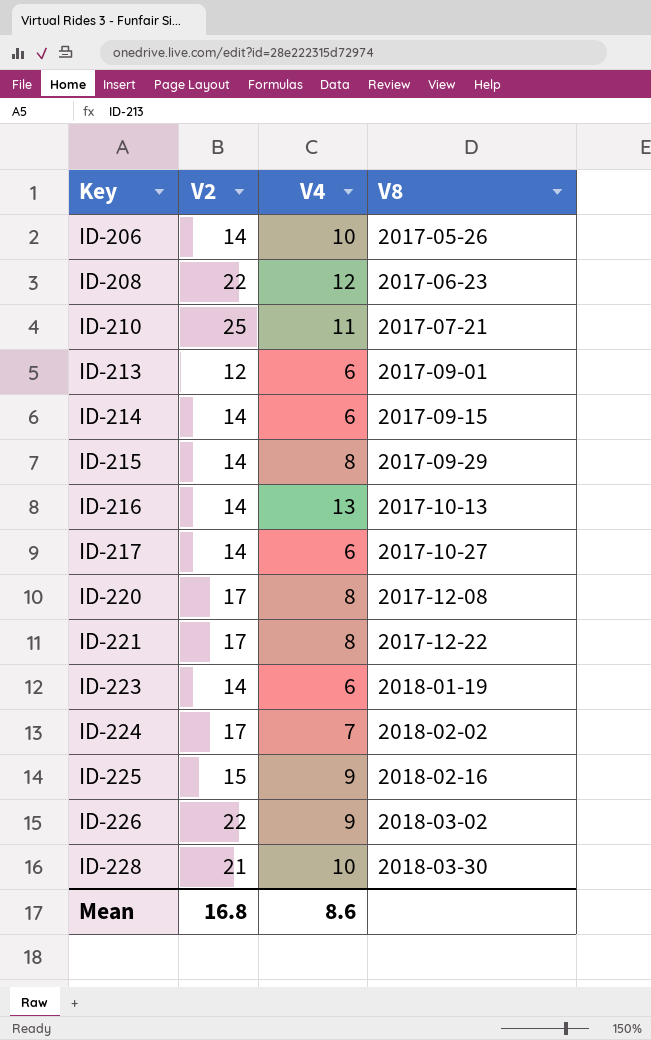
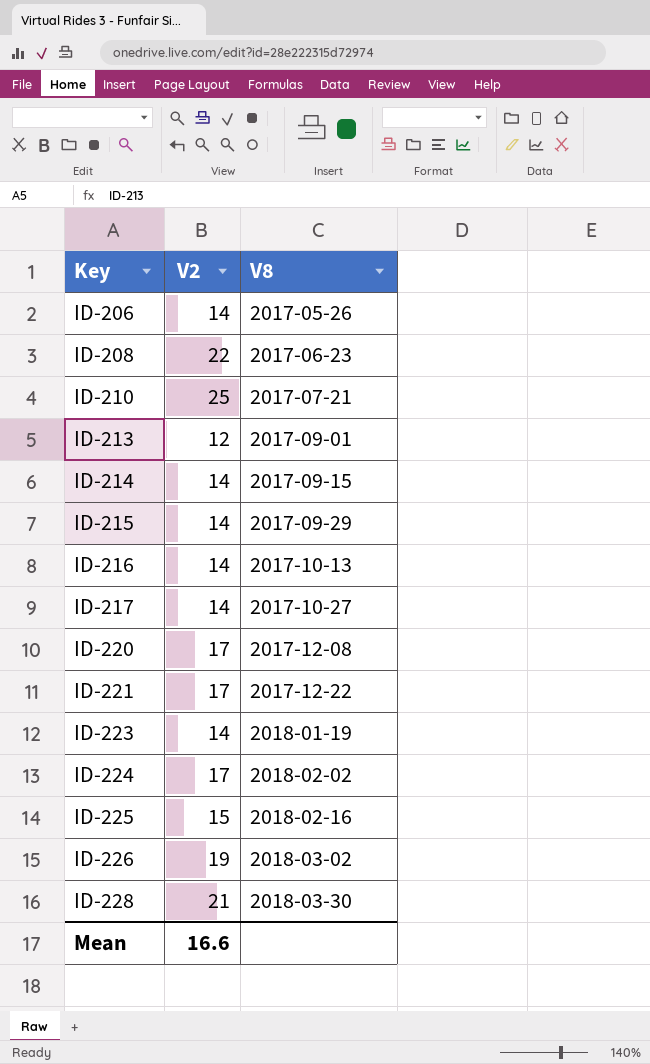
column V4 | position: 3 -> none
ID-226 | V2: 22 -> 19
Mean | V2: 16.8 -> 16.6

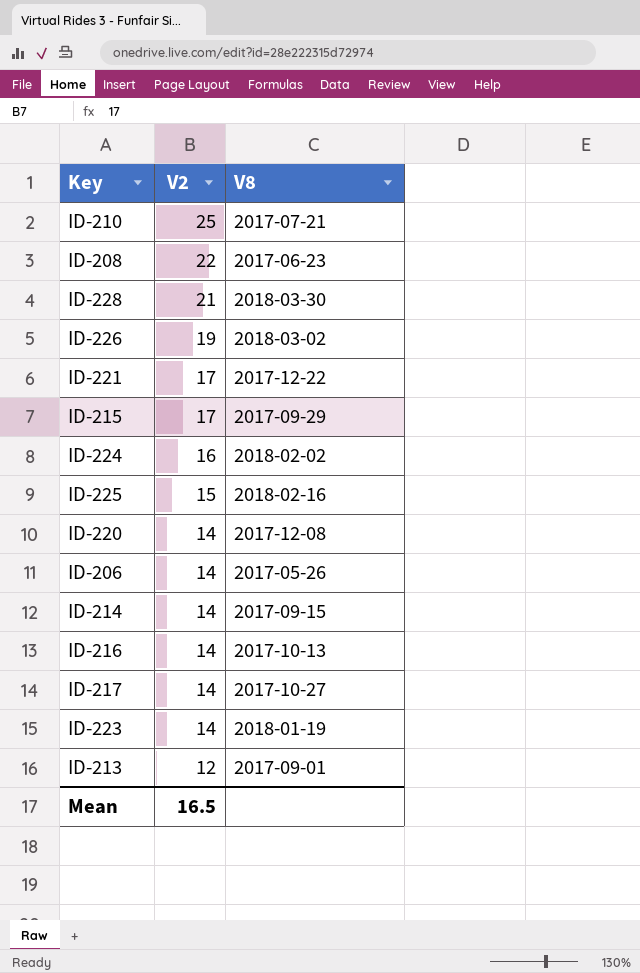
row order: Key ascending -> V2 descending
ID-215 | V2: 14 -> 17
ID-224 | V2: 17 -> 16
ID-220 | V2: 17 -> 14
Mean | V2: 16.6 -> 16.5

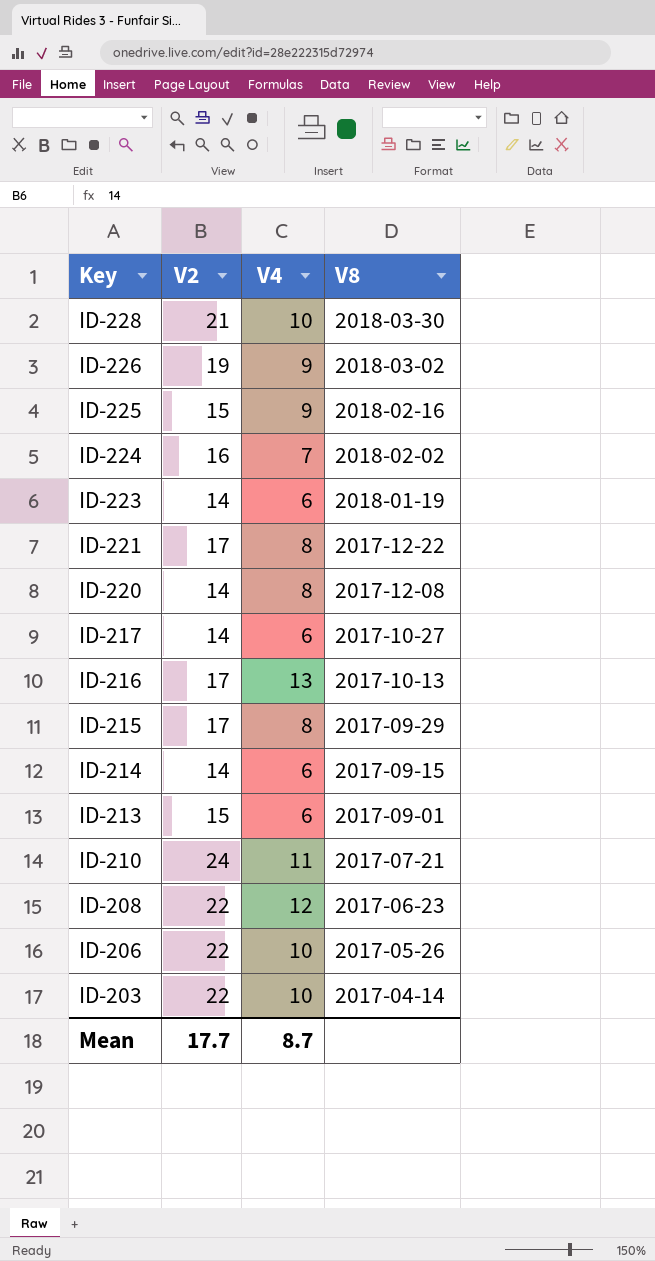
row order: V2 descending -> Key descending
column V4 | position: none -> 3
ID-216 | V2: 14 -> 17
ID-213 | V2: 12 -> 15
ID-210 | V2: 25 -> 24
ID-206 | V2: 14 -> 22
row ID-203: none -> 22 | 10 | 2017-04-14
Mean | V2: 16.5 -> 17.7

